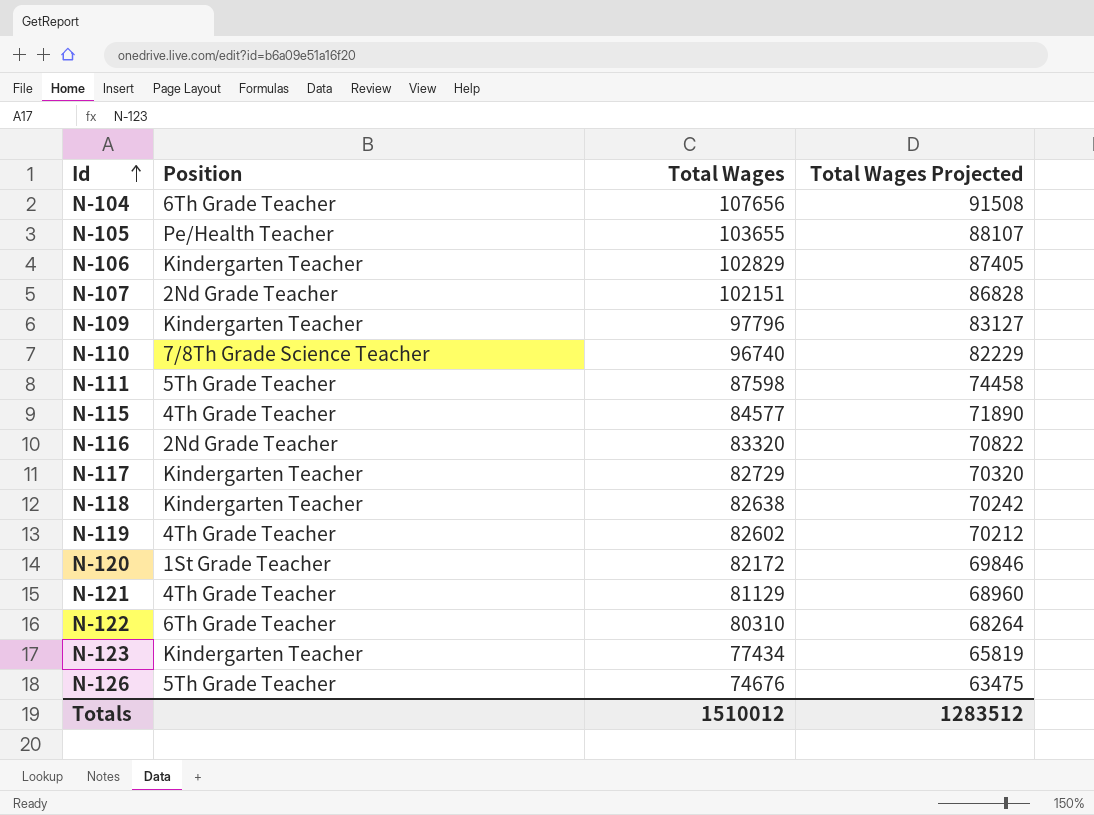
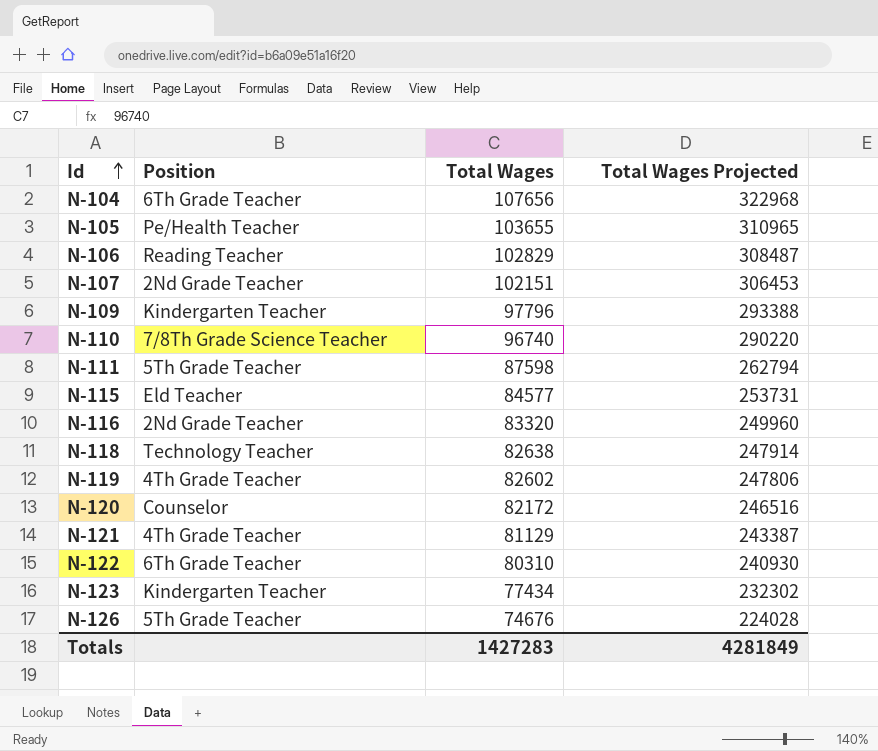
column Total Wages Projected | formula: [Total Wages] * 0.85 -> [Total Wages] * 3
row N-117: Kindergarten Teacher | 82729 | 70320 -> none
N-106 | Position: Kindergarten Teacher -> Reading Teacher
N-115 | Position: 4Th Grade Teacher -> Eld Teacher
N-118 | Position: Kindergarten Teacher -> Technology Teacher
N-120 | Position: 1St Grade Teacher -> Counselor
Totals | Total Wages: 1510012 -> 1427283
Totals | Total Wages Projected: 1283512 -> 4281849

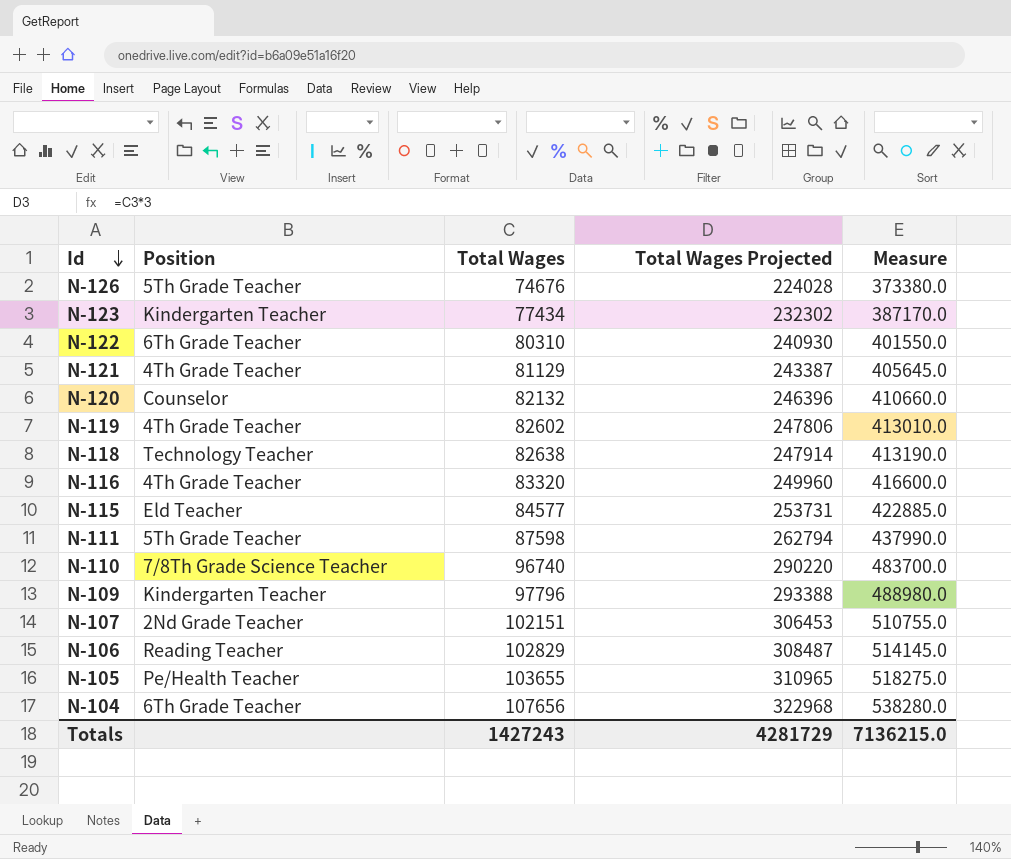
row order: Id ascending -> Id descending
column Measure | formula: none -> [Total Wages] * 5
N-120 | Total Wages: 82172 -> 82132
N-120 | Total Wages Projected: 246516 -> 246396
N-116 | Position: 2Nd Grade Teacher -> 4Th Grade Teacher
Totals | Total Wages: 1427283 -> 1427243
Totals | Total Wages Projected: 4281849 -> 4281729

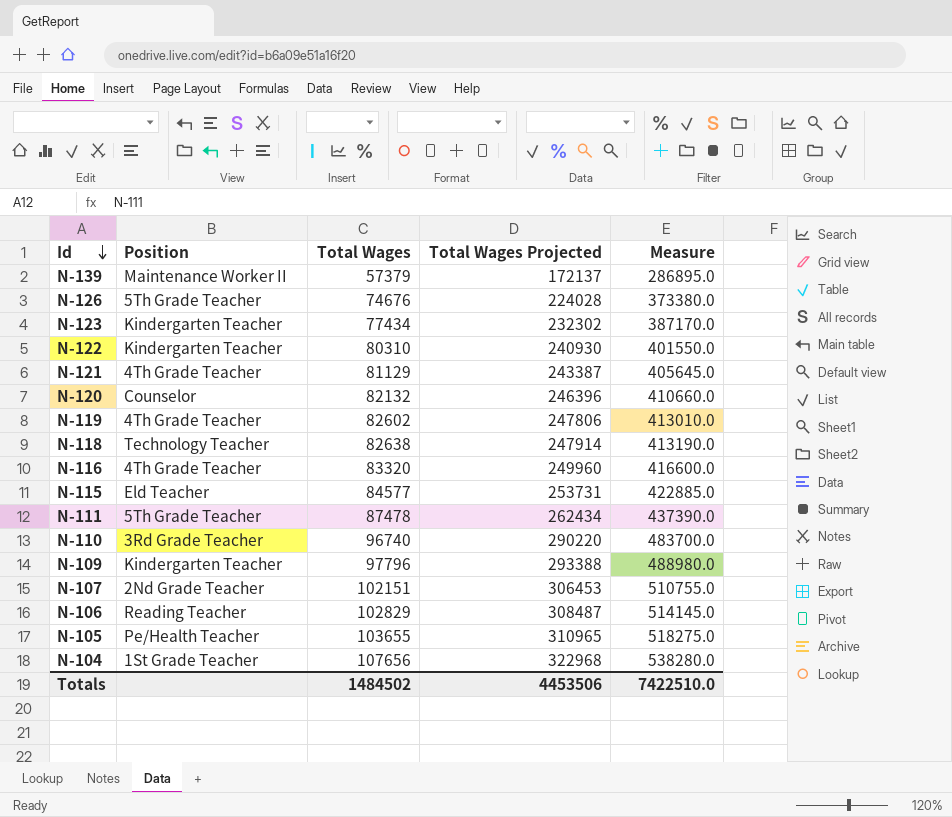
row N-139: none -> Maintenance Worker II | 57379 | 172137 | 286895.0
N-122 | Position: 6Th Grade Teacher -> Kindergarten Teacher
N-111 | Total Wages: 87598 -> 87478
N-111 | Total Wages Projected: 262794 -> 262434
N-111 | Measure: 437990.0 -> 437390.0
N-110 | Position: 7/8Th Grade Science Teacher -> 3Rd Grade Teacher
N-104 | Position: 6Th Grade Teacher -> 1St Grade Teacher
Totals | Total Wages: 1427243 -> 1484502
Totals | Total Wages Projected: 4281729 -> 4453506
Totals | Measure: 7136215.0 -> 7422510.0

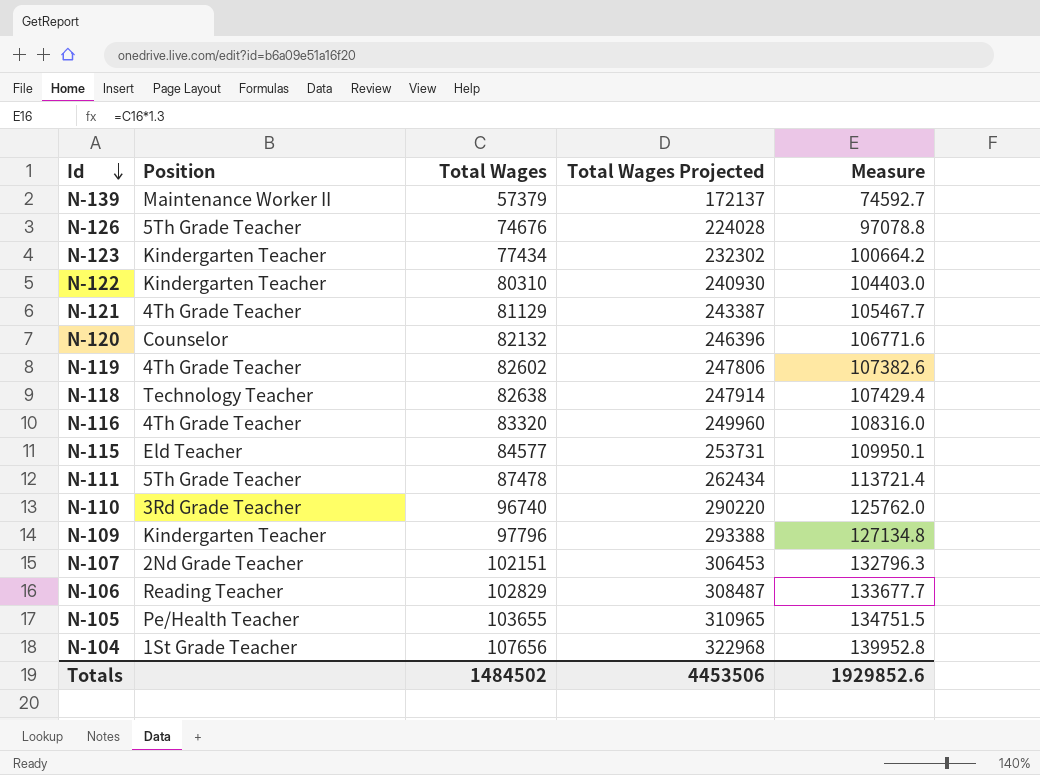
column Measure | formula: [Total Wages] * 5 -> [Total Wages] * 1.3
Totals | Measure: 7422510.0 -> 1929852.6

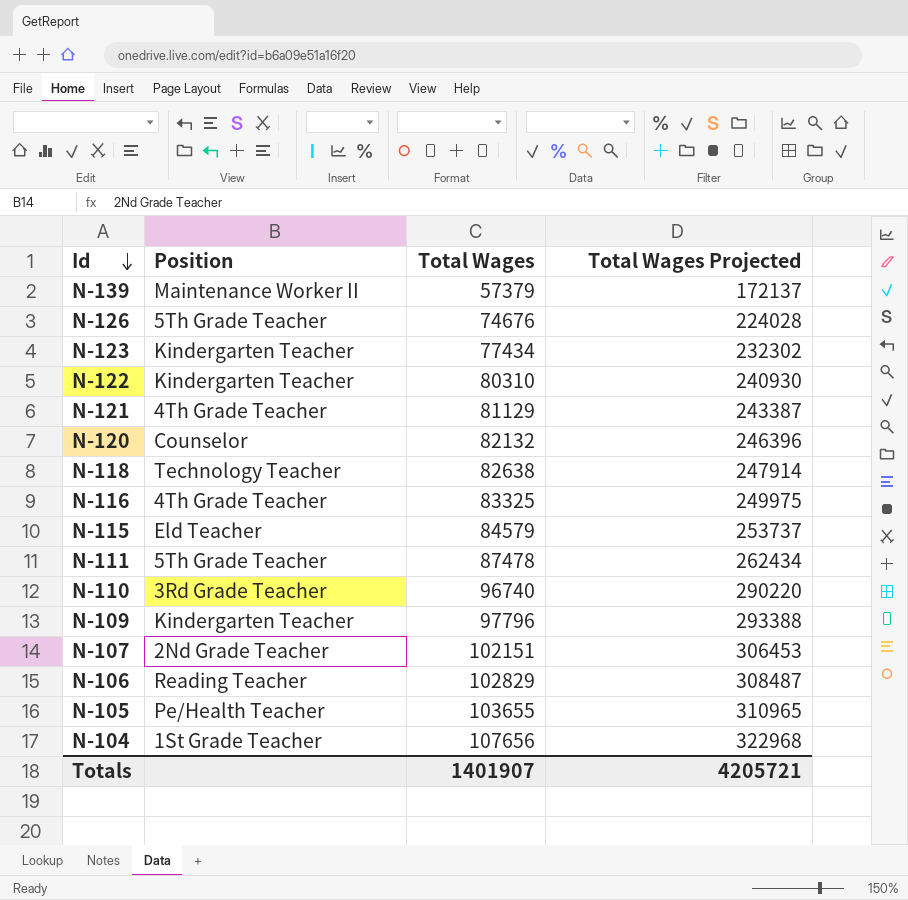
column Measure | formula: [Total Wages] * 1.3 -> none
row N-119: 4Th Grade Teacher | 82602 | 247806 | 107382.6 -> none
N-116 | Total Wages: 83320 -> 83325
N-116 | Total Wages Projected: 249960 -> 249975
N-115 | Total Wages: 84577 -> 84579
N-115 | Total Wages Projected: 253731 -> 253737
Totals | Total Wages: 1484502 -> 1401907
Totals | Total Wages Projected: 4453506 -> 4205721

